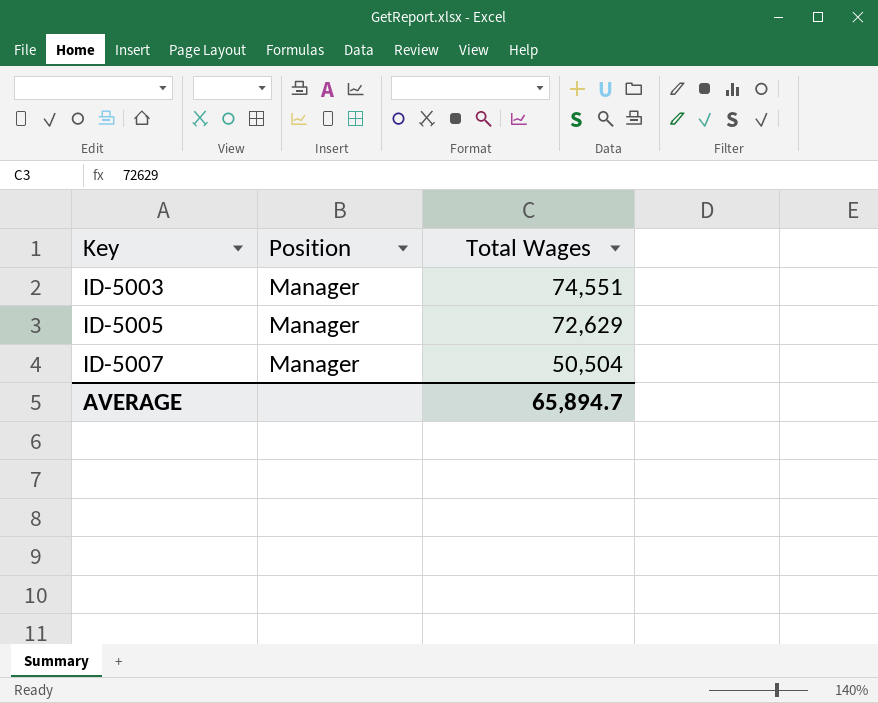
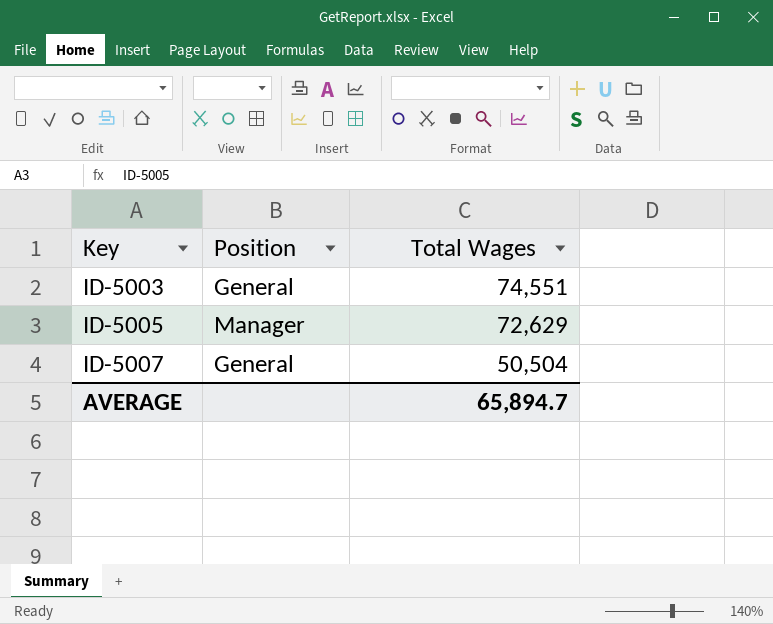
ID-5003 | Position: Manager -> General
ID-5007 | Position: Manager -> General

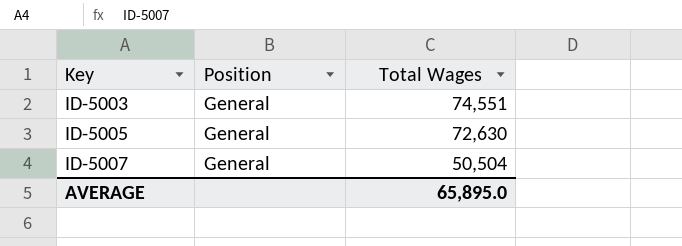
ID-5005 | Position: Manager -> General
ID-5005 | Total Wages: 72,629 -> 72,630
AVERAGE | Total Wages: 65,894.7 -> 65,895.0

